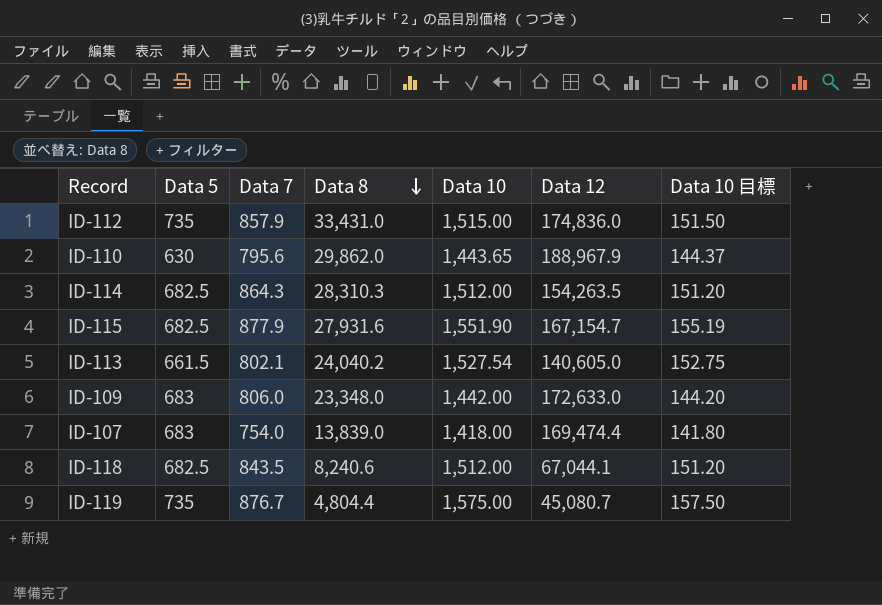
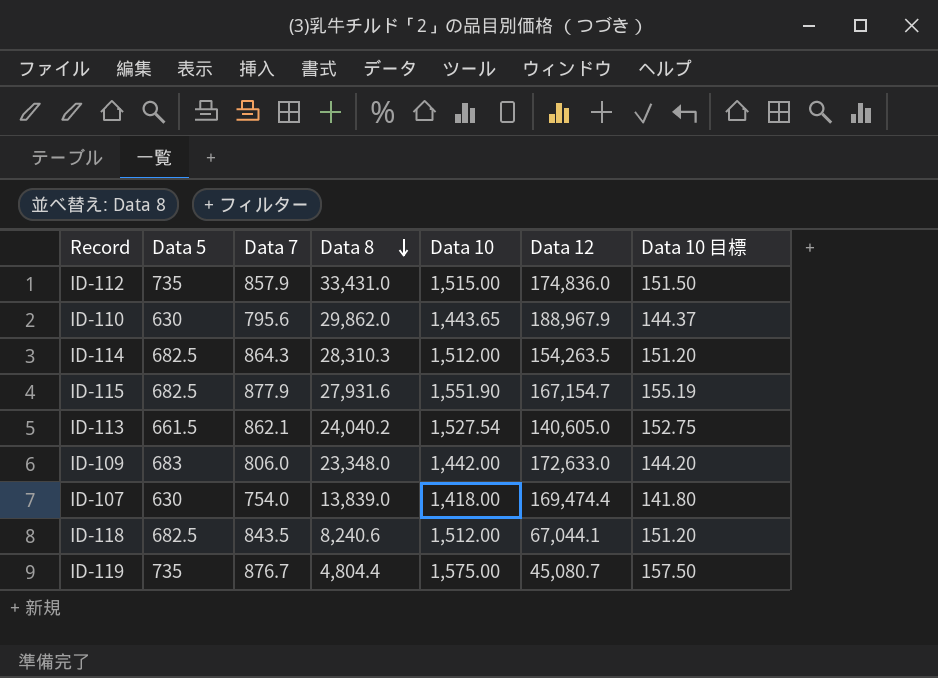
ID-113 | Data 7: 802.1 -> 862.1
ID-107 | Data 5: 683 -> 630

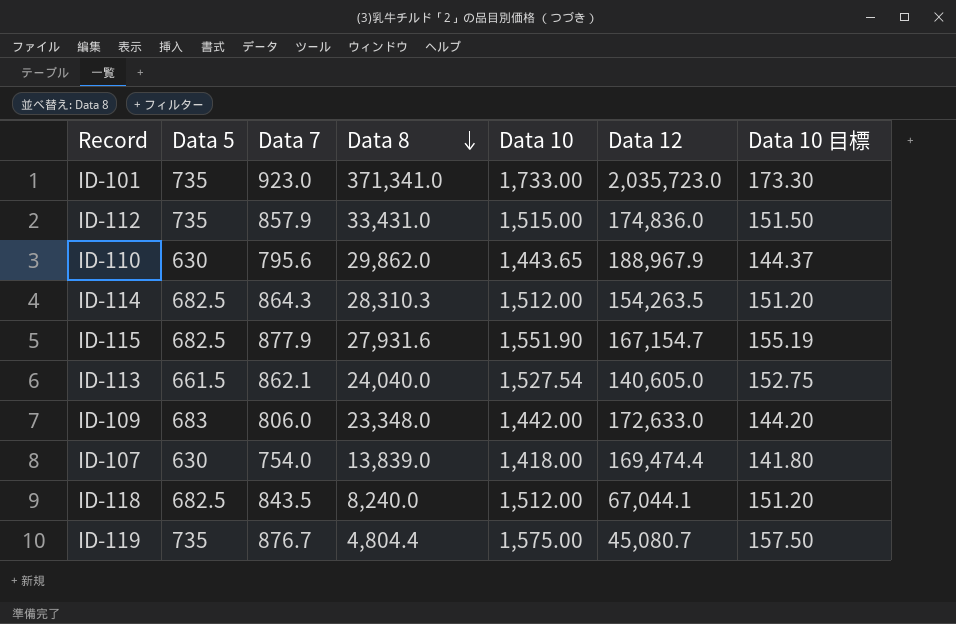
row ID-101: none -> 735 | 923.0 | 371,341.0 | 1,733.00 | 2,035,723.0 | 173.30
ID-113 | Data 8: 24,040.2 -> 24,040.0
ID-118 | Data 8: 8,240.6 -> 8,240.0

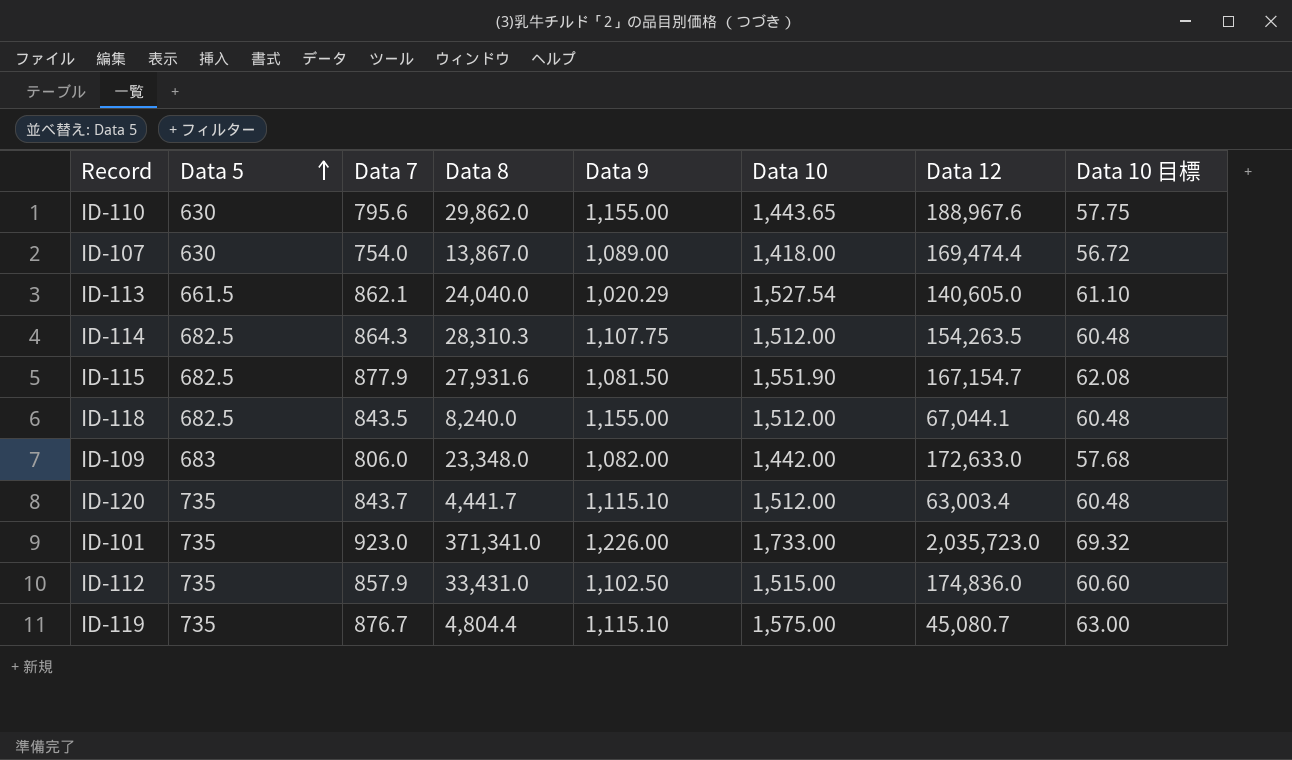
row order: Data 8 descending -> Data 5 ascending
column Data 9 | position: none -> 5
column Data 10 目標 | formula: [Data 10] * 0.1 -> [Data 10] * 0.04
ID-110 | Data 12: 188,967.9 -> 188,967.6
ID-107 | Data 8: 13,839.0 -> 13,867.0
row ID-120: none -> 735 | 843.7 | 4,441.7 | 1,115.10 | 1,512.00 | 63,003.4 | 60.48

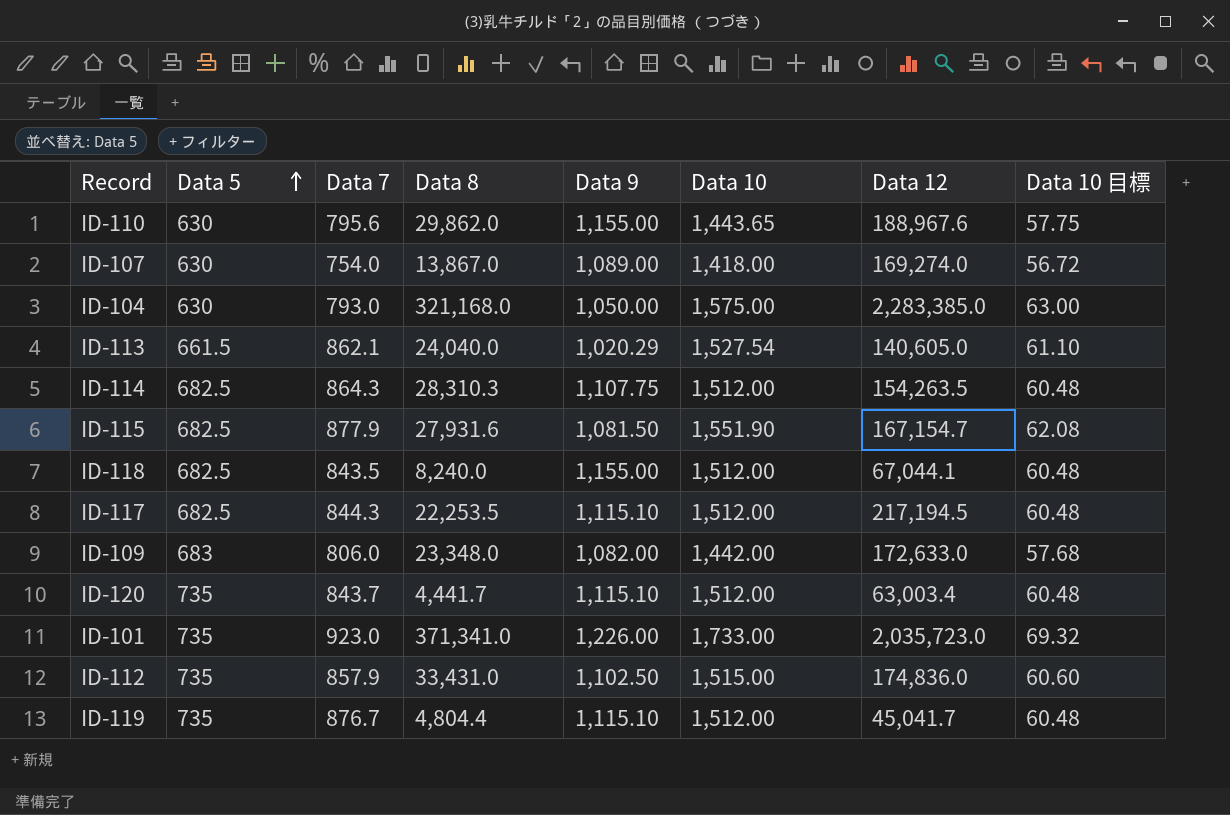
ID-107 | Data 12: 169,474.4 -> 169,274.0
row ID-104: none -> 630 | 793.0 | 321,168.0 | 1,050.00 | 1,575.00 | 2,283,385.0 | 63.00
row ID-117: none -> 682.5 | 844.3 | 22,253.5 | 1,115.10 | 1,512.00 | 217,194.5 | 60.48
ID-119 | Data 10: 1,575.00 -> 1,512.00
ID-119 | Data 12: 45,080.7 -> 45,041.7
ID-119 | Data 10 目標: 63.00 -> 60.48

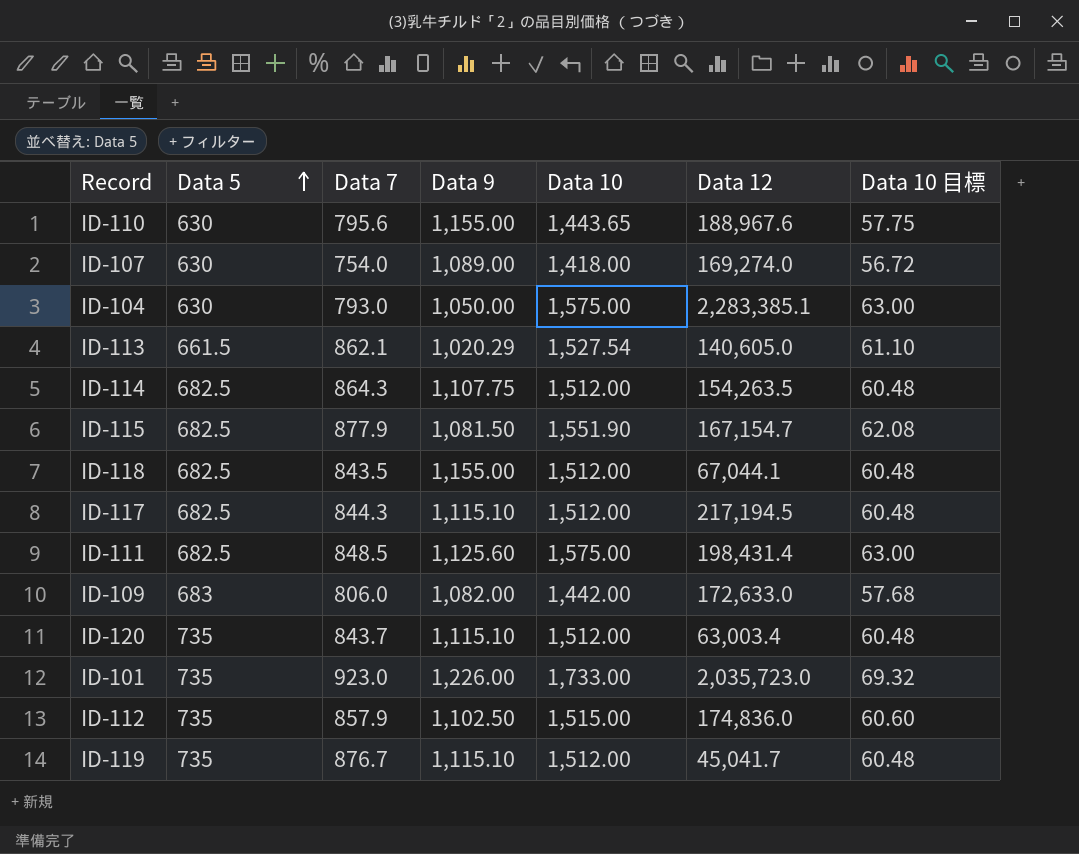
column Data 8 | position: 4 -> none
ID-104 | Data 12: 2,283,385.0 -> 2,283,385.1
row ID-111: none -> 682.5 | 848.5 | 1,125.60 | 1,575.00 | 198,431.4 | 63.00

